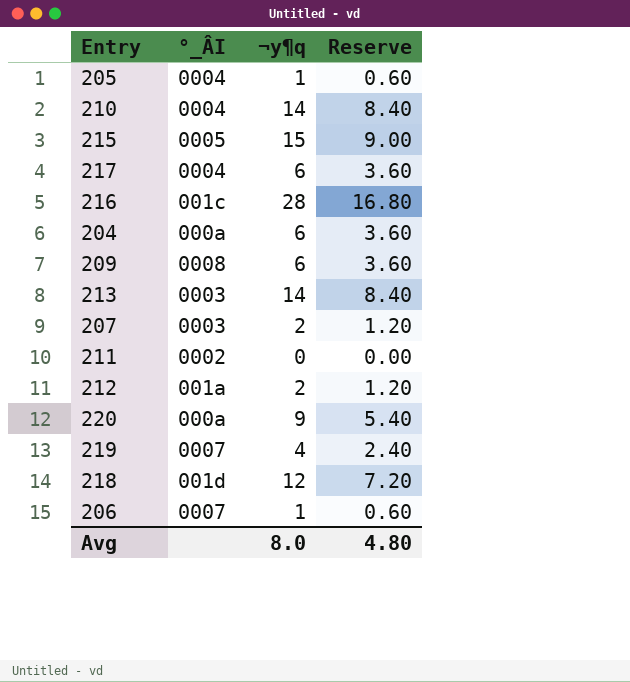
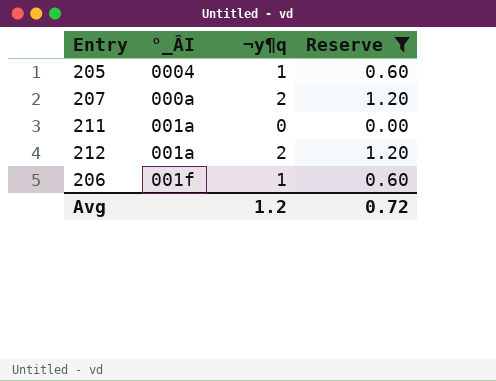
filter: none -> Reserve <= 1.20
207 | °_ÂI: 0003 -> 000a
211 | °_ÂI: 0002 -> 001a
206 | °_ÂI: 0007 -> 001f
Avg | ¬y¶q: 8.0 -> 1.2
Avg | Reserve: 4.80 -> 0.72

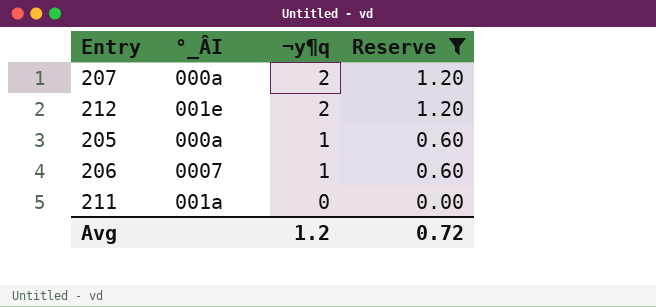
row order: none -> ¬y¶q descending
212 | °_ÂI: 001a -> 001e
205 | °_ÂI: 0004 -> 000a
206 | °_ÂI: 001f -> 0007

